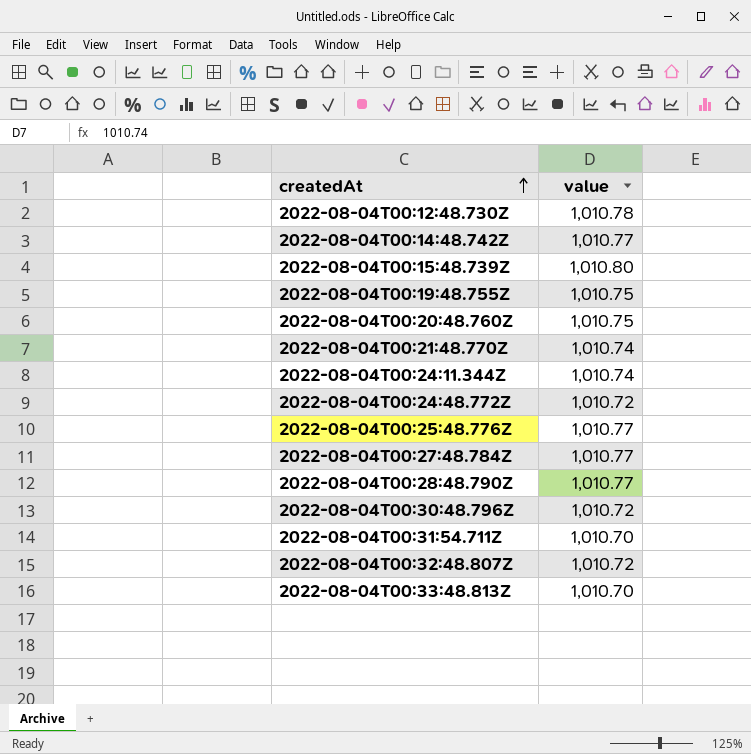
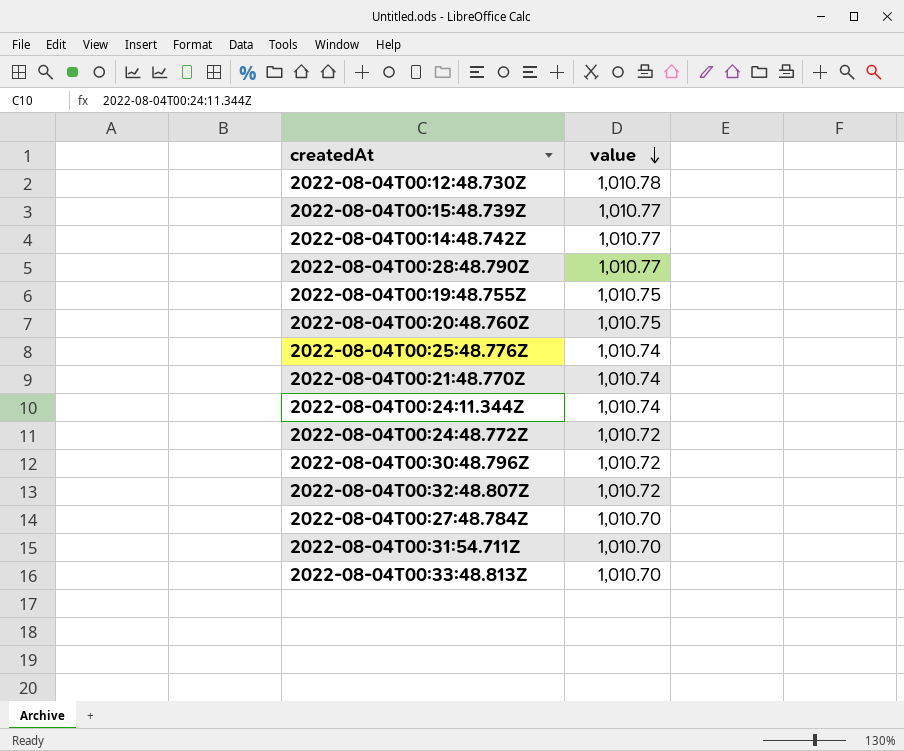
row order: createdAt ascending -> value descending
2022-08-04T00:15:48.739Z | value: 1,010.80 -> 1,010.77
2022-08-04T00:25:48.776Z | value: 1,010.77 -> 1,010.74
2022-08-04T00:27:48.784Z | value: 1,010.77 -> 1,010.70

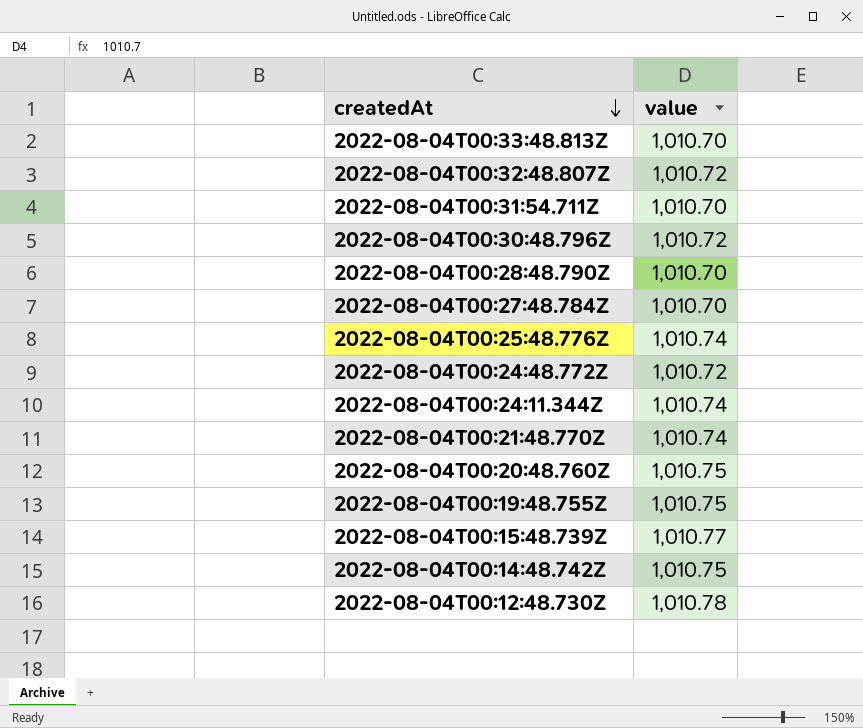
row order: value descending -> createdAt descending
2022-08-04T00:28:48.790Z | value: 1,010.77 -> 1,010.70
2022-08-04T00:14:48.742Z | value: 1,010.77 -> 1,010.75

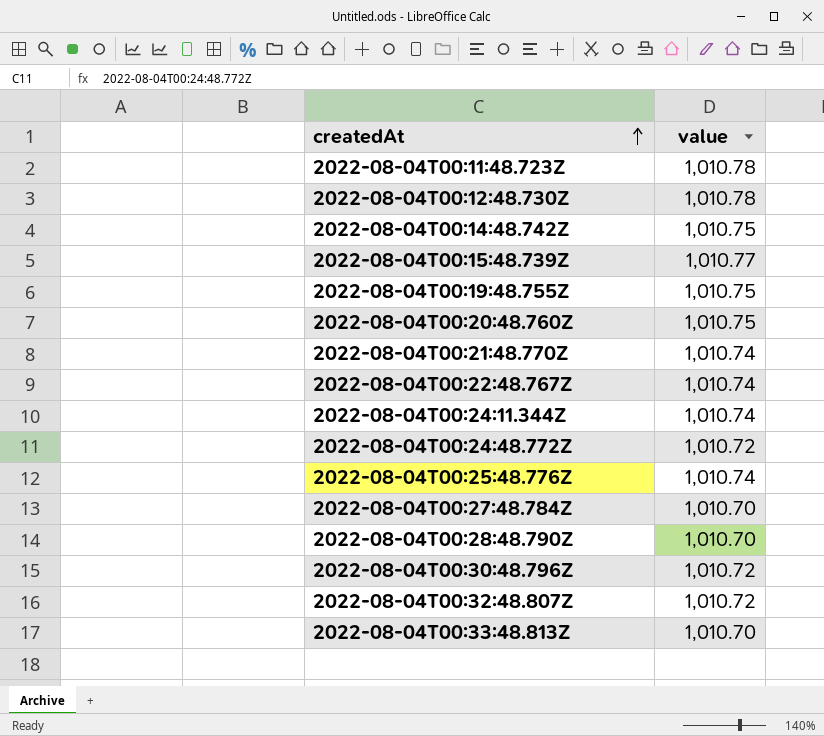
row order: createdAt descending -> createdAt ascending
row 2022-08-04T00:31:54.711Z: 1,010.70 -> none
row 2022-08-04T00:11:48.723Z: none -> 1,010.78
row 2022-08-04T00:22:48.767Z: none -> 1,010.74

